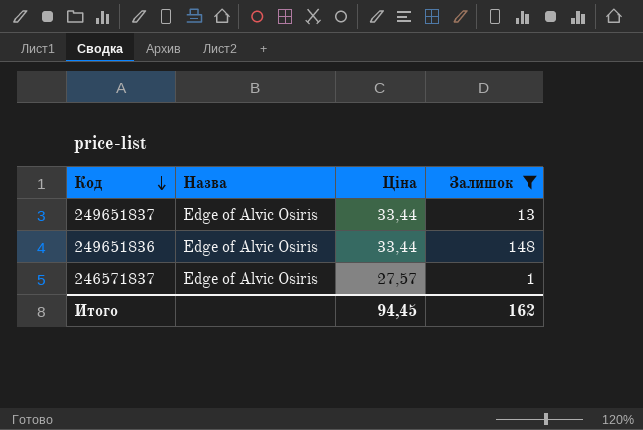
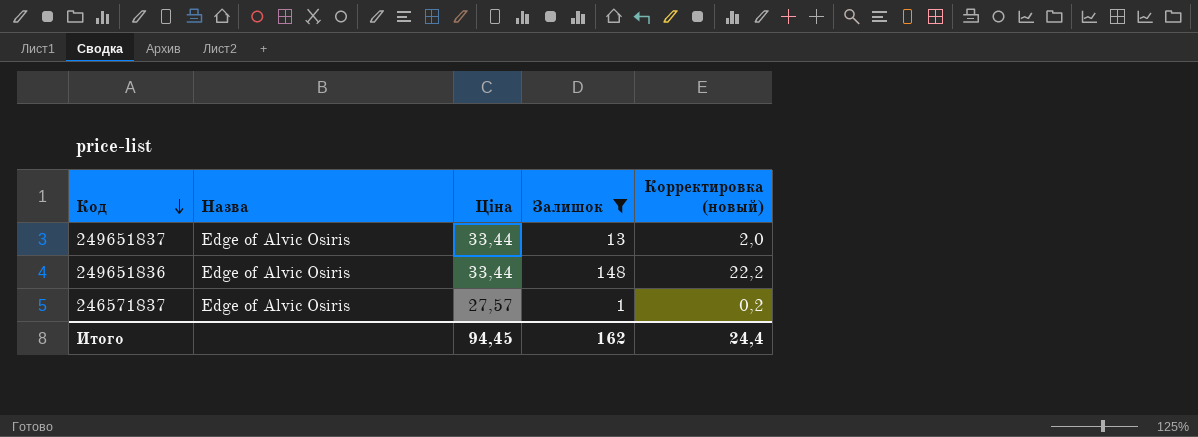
column Корректировка (новый) | formula: none -> [Залишок] * 0,15

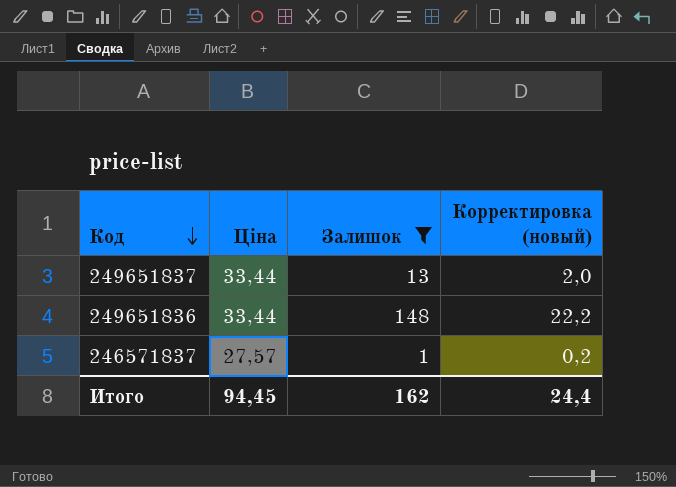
column Назва | position: 2 -> none

